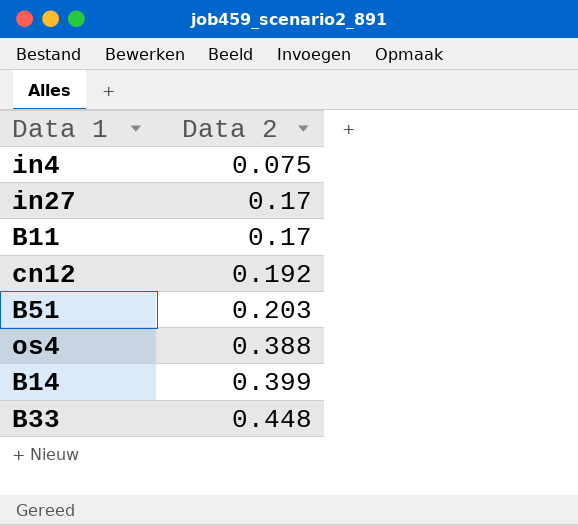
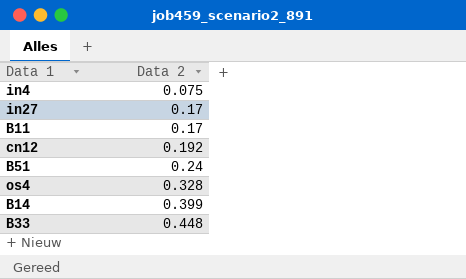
B51 | Data 2: 0.203 -> 0.24
os4 | Data 2: 0.388 -> 0.328

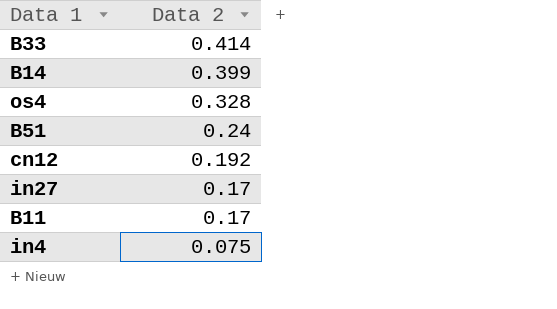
row order: Data 2 ascending -> Data 2 descending
B33 | Data 2: 0.448 -> 0.414

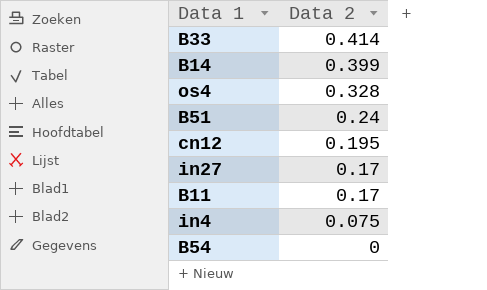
cn12 | Data 2: 0.192 -> 0.195
row B54: none -> 0

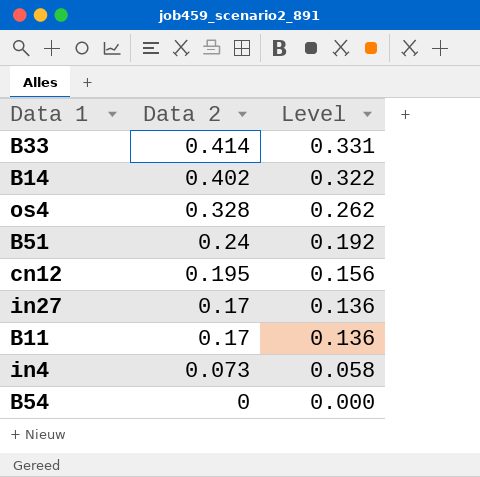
column Level | formula: none -> [Data 2] * 0.8
B14 | Data 2: 0.399 -> 0.402
in4 | Data 2: 0.075 -> 0.073

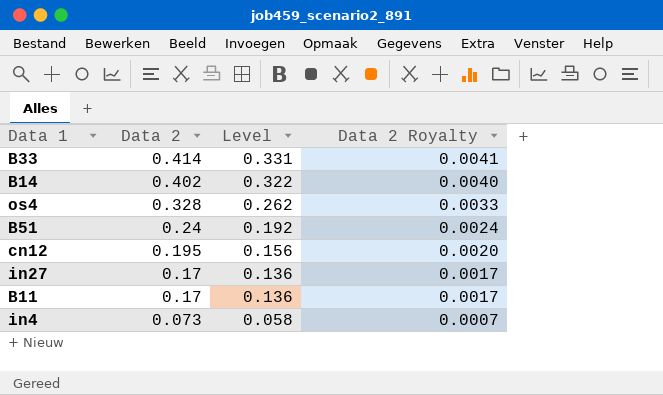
column Data 2 Royalty | formula: none -> [Data 2] * 0.01
row B54: 0 | 0.000 -> none

